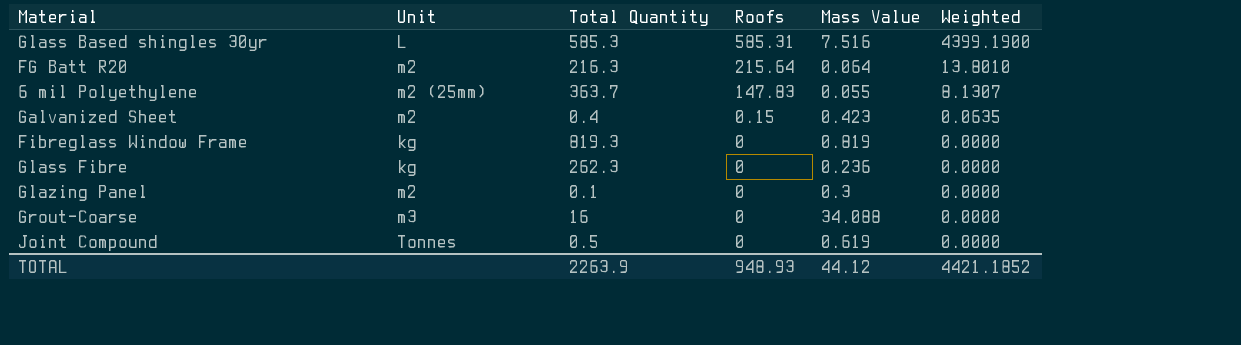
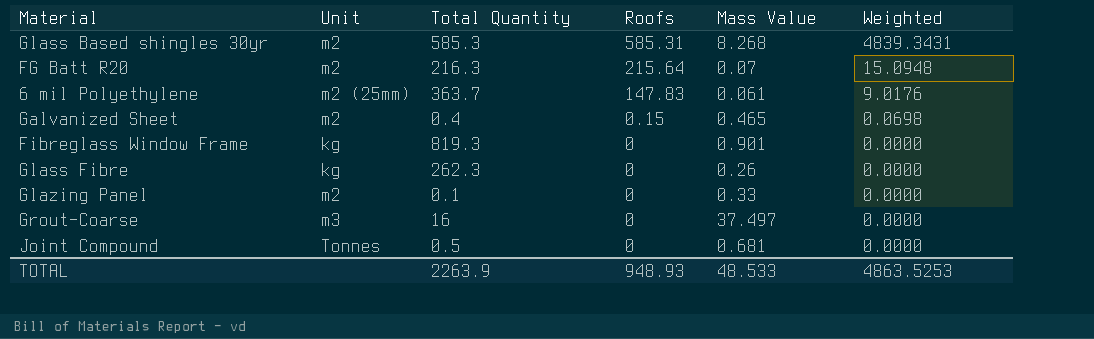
Glass Based shingles 30yr | Unit: L -> m2
Glass Based shingles 30yr | Mass Value: 7.516 -> 8.268
Glass Based shingles 30yr | Weighted: 4399.1900 -> 4839.3431
FG Batt R20 | Mass Value: 0.064 -> 0.07
FG Batt R20 | Weighted: 13.8010 -> 15.0948
6 mil Polyethylene | Mass Value: 0.055 -> 0.061
6 mil Polyethylene | Weighted: 8.1307 -> 9.0176
Galvanized Sheet | Mass Value: 0.423 -> 0.465
Galvanized Sheet | Weighted: 0.0635 -> 0.0698
Fibreglass Window Frame | Mass Value: 0.819 -> 0.901
Glass Fibre | Mass Value: 0.236 -> 0.26
Glazing Panel | Mass Value: 0.3 -> 0.33
Grout-Coarse | Mass Value: 34.088 -> 37.497
Joint Compound | Mass Value: 0.619 -> 0.681
TOTAL | Mass Value: 44.12 -> 48.533
TOTAL | Weighted: 4421.1852 -> 4863.5253

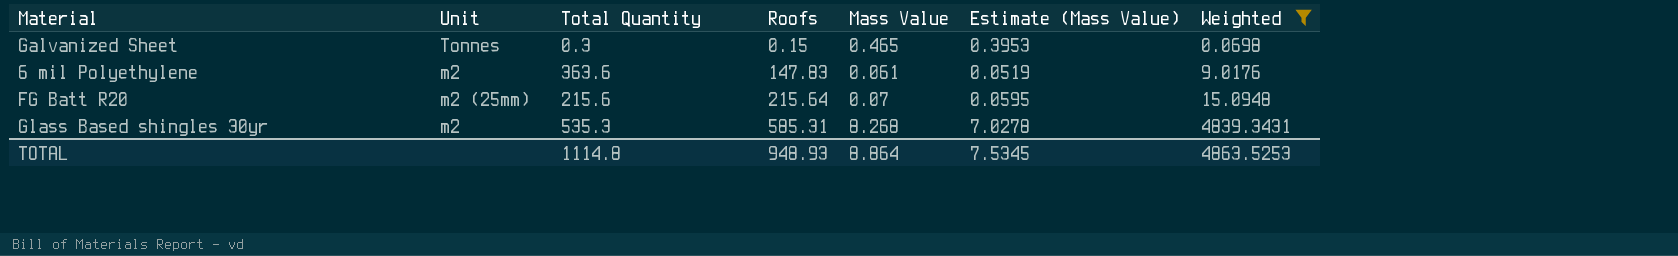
filter: none -> Weighted != 0.0000
row order: Roofs descending -> Roofs ascending
column Estimate (Mass Value) | formula: none -> [Mass Value] * 0.85
Galvanized Sheet | Unit: m2 -> Tonnes
Galvanized Sheet | Total Quantity: 0.4 -> 0.3
6 mil Polyethylene | Unit: m2 (25mm) -> m2
6 mil Polyethylene | Total Quantity: 363.7 -> 363.6
FG Batt R20 | Unit: m2 -> m2 (25mm)
FG Batt R20 | Total Quantity: 216.3 -> 215.6
Glass Based shingles 30yr | Total Quantity: 585.3 -> 535.3
TOTAL | Total Quantity: 2263.9 -> 1114.8
TOTAL | Mass Value: 48.533 -> 8.864

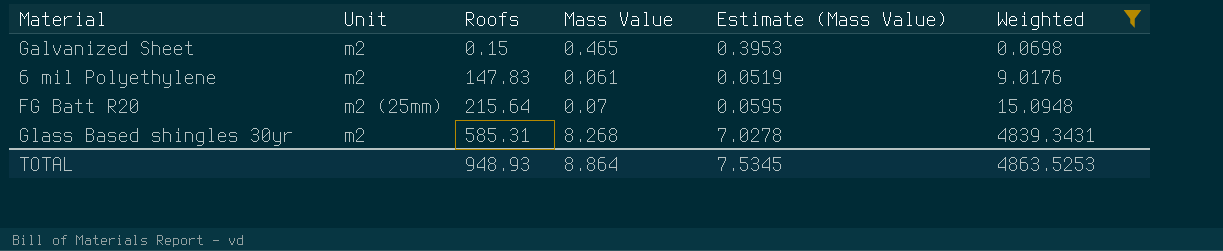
column Total Quantity | position: 3 -> none
Galvanized Sheet | Unit: Tonnes -> m2

